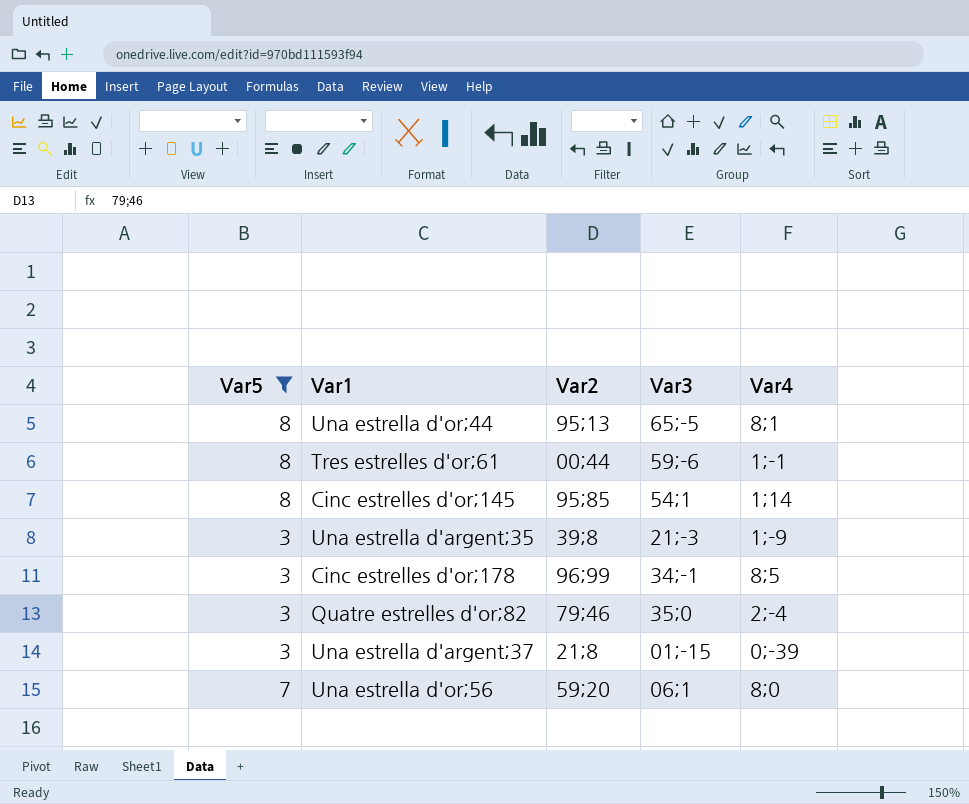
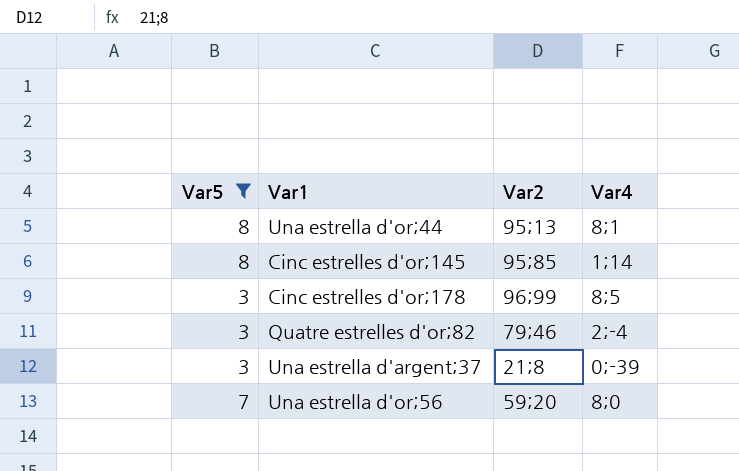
column Var3 | position: 4 -> none
row Tres estrelles d'or;61: 8 | 00;44 | 59;-6 | 1;-1 -> none
row Una estrella d'argent;35: 3 | 39;8 | 21;-3 | 1;-9 -> none

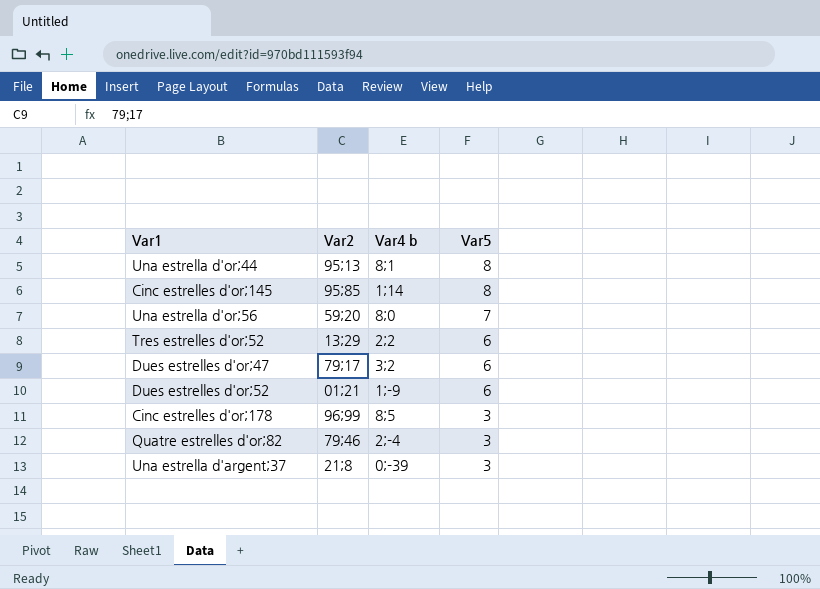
filter: Var5 != 6 -> none
row order: none -> Var5 descending
column name: Var4 -> Var4 b
column Var5 | position: 1 -> 4

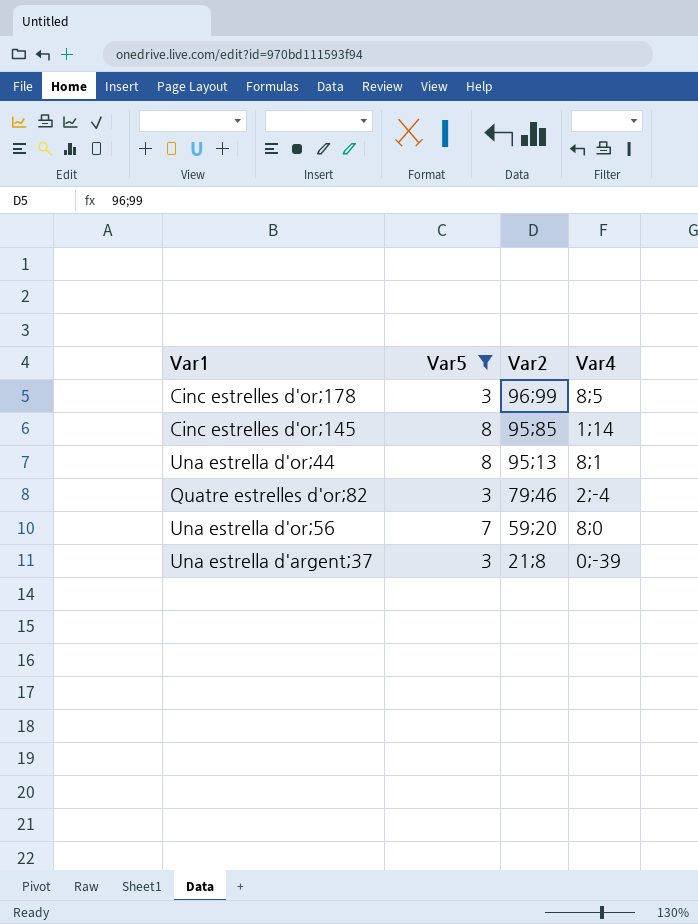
filter: none -> Var5 != 6
row order: Var5 descending -> Var2 descending
column Var5 | position: 4 -> 2
column name: Var4 b -> Var4

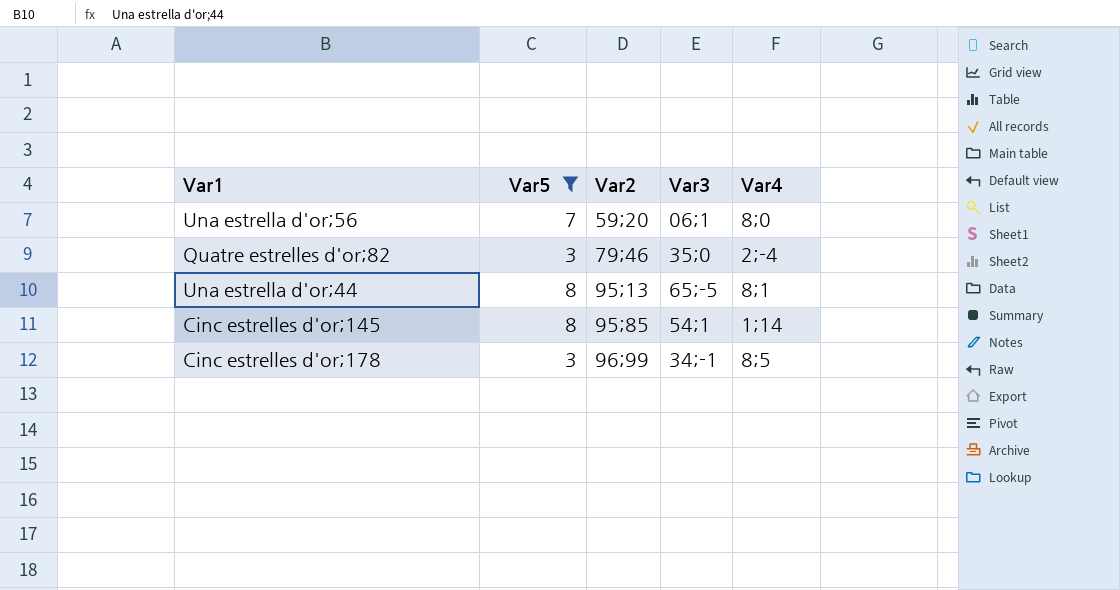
row order: Var2 descending -> Var2 ascending
column Var3 | position: none -> 4
row Una estrella d'argent;37: 3 | 21;8 | 0;-39 -> none

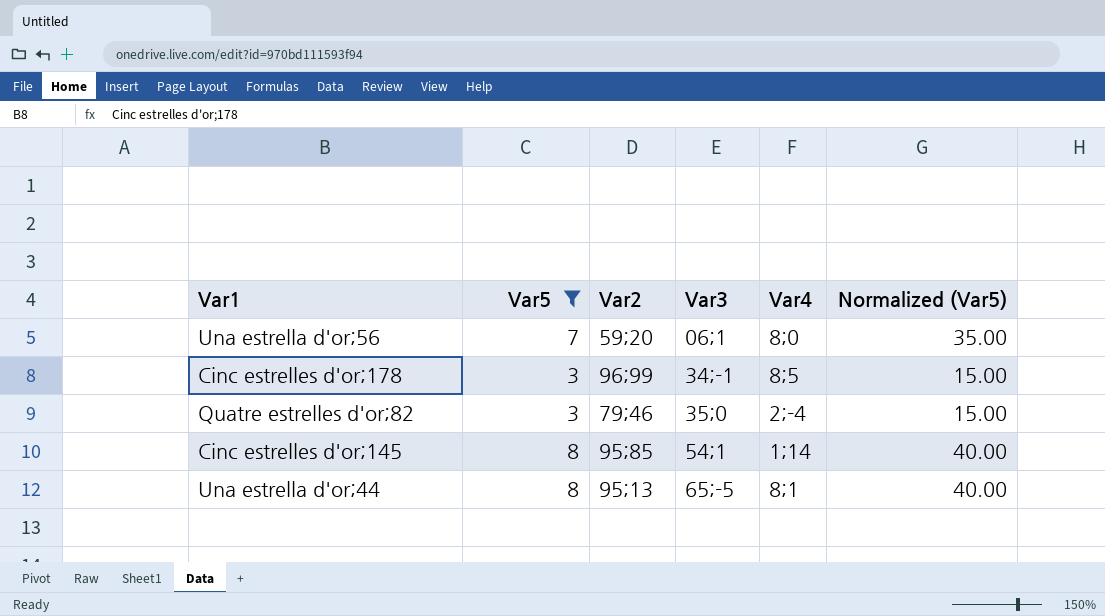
row order: Var2 ascending -> Var3 ascending
column Normalized (Var5) | formula: none -> [Var5] * 5

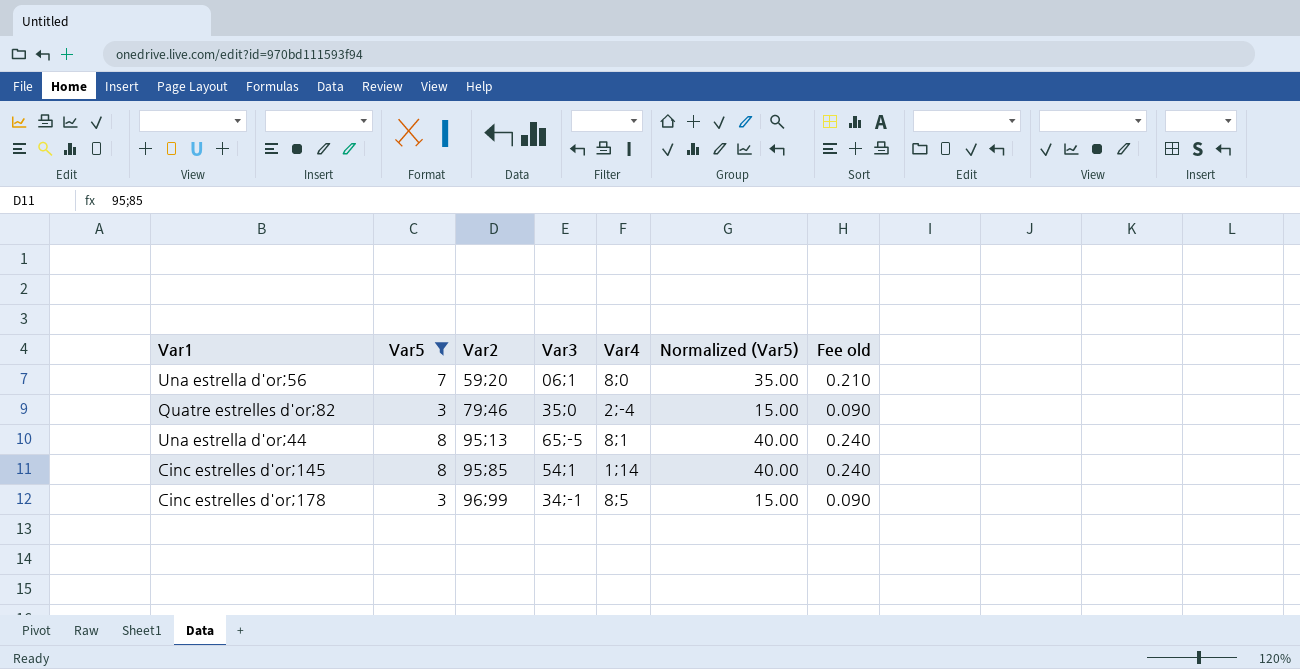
row order: Var3 ascending -> Var2 ascending
column Fee old | formula: none -> [Var5] * 0.03

